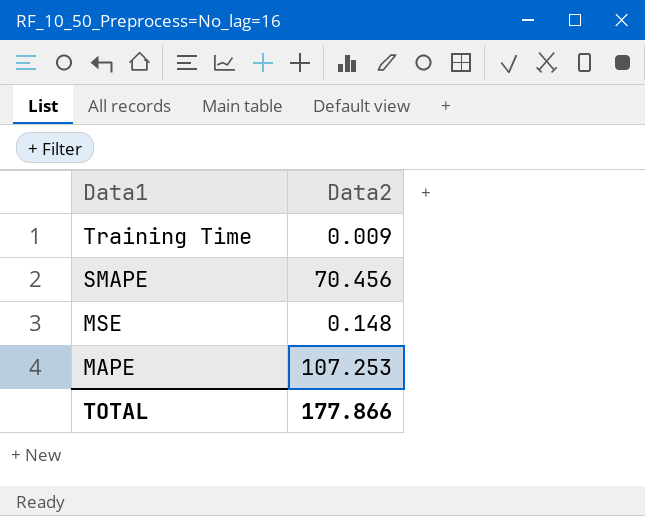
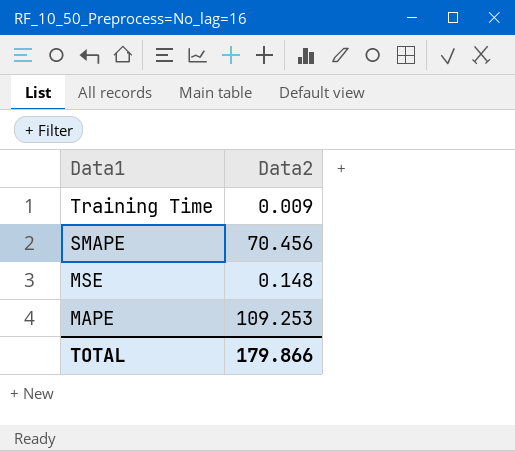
MAPE | Data2: 107.253 -> 109.253
TOTAL | Data2: 177.866 -> 179.866

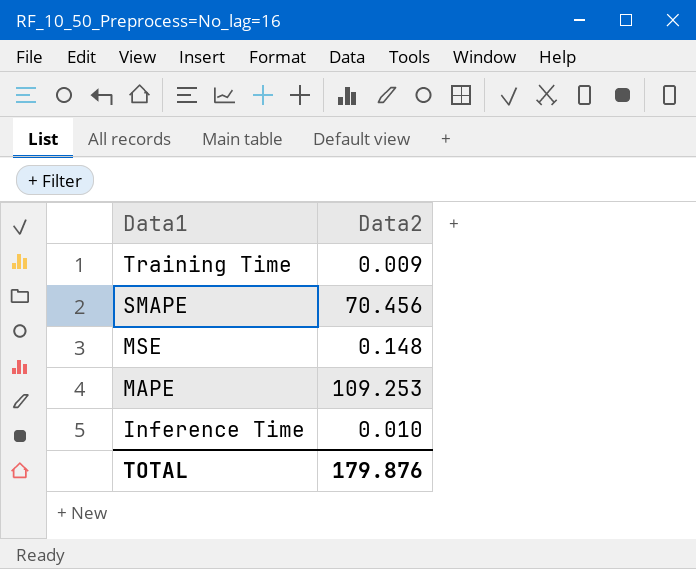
row Inference Time: none -> 0.010
TOTAL | Data2: 179.866 -> 179.876

